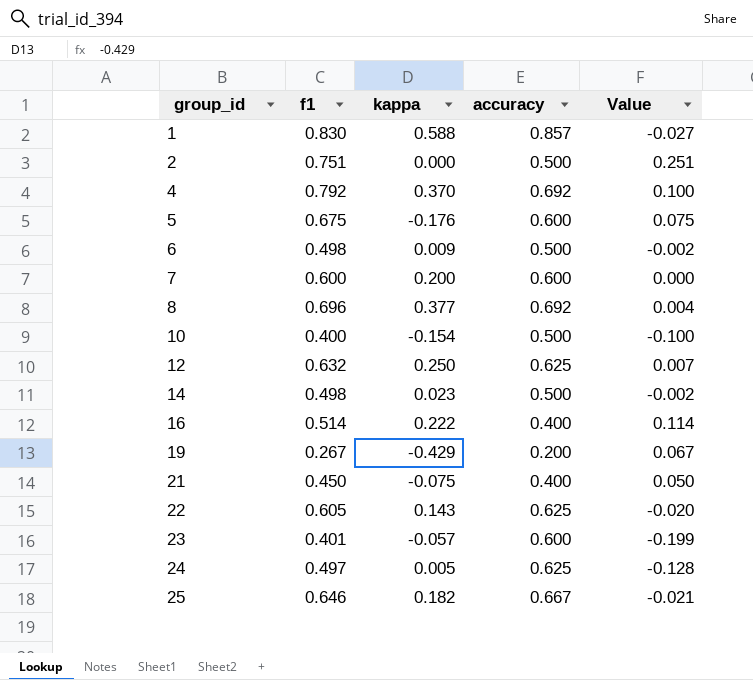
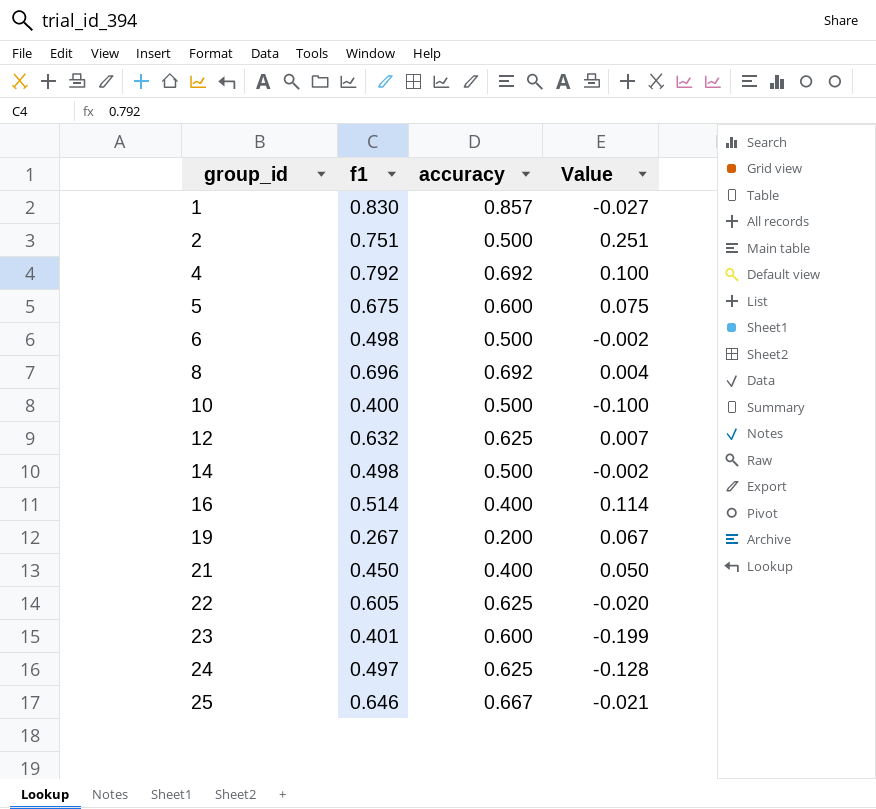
column kappa | position: 3 -> none
row 7: 0.600 | 0.200 | 0.600 | 0.000 -> none

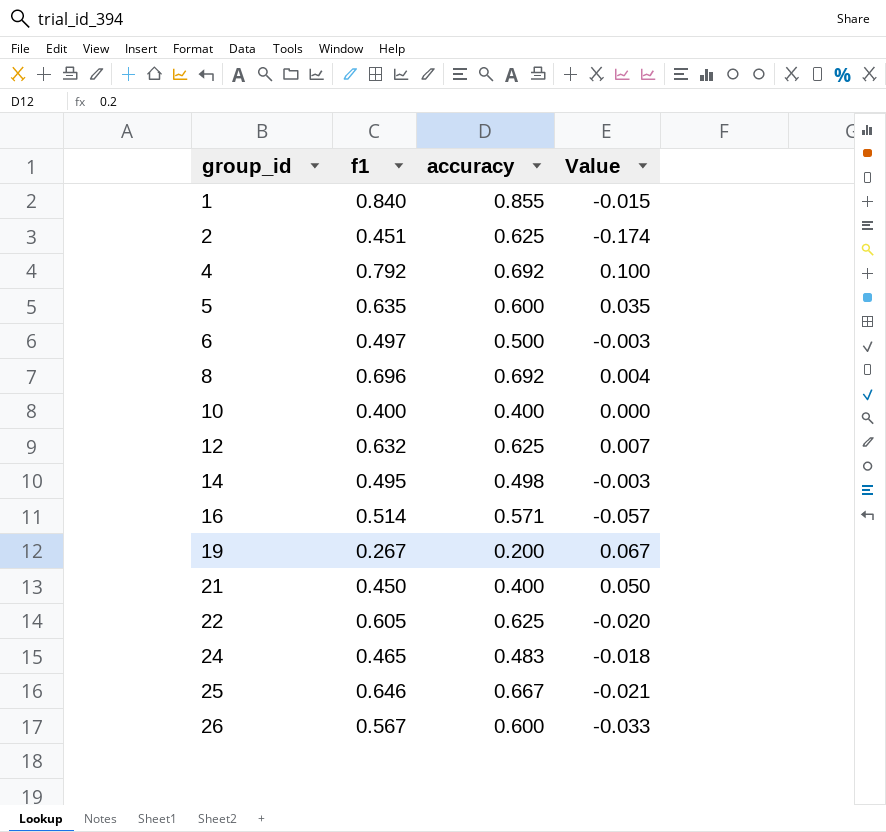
row 23: 0.401 | 0.600 | -0.199 -> none
1 | f1: 0.830 -> 0.840
1 | accuracy: 0.857 -> 0.855
1 | Value: -0.027 -> -0.015
2 | f1: 0.751 -> 0.451
2 | accuracy: 0.500 -> 0.625
2 | Value: 0.251 -> -0.174
5 | f1: 0.675 -> 0.635
5 | Value: 0.075 -> 0.035
6 | f1: 0.498 -> 0.497
6 | Value: -0.002 -> -0.003
10 | accuracy: 0.500 -> 0.400
10 | Value: -0.100 -> 0.000
14 | f1: 0.498 -> 0.495
14 | accuracy: 0.500 -> 0.498
14 | Value: -0.002 -> -0.003
16 | accuracy: 0.400 -> 0.571
16 | Value: 0.114 -> -0.057
24 | f1: 0.497 -> 0.465
24 | accuracy: 0.625 -> 0.483
24 | Value: -0.128 -> -0.018
row 26: none -> 0.567 | 0.600 | -0.033

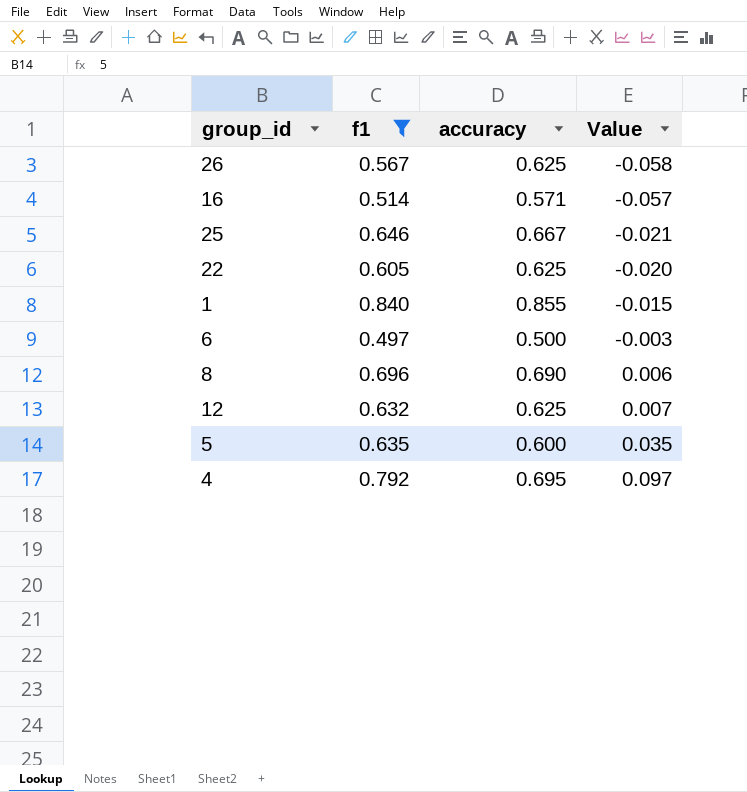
filter: none -> f1 >= 0.497
row order: group_id ascending -> Value ascending
26 | accuracy: 0.600 -> 0.625
26 | Value: -0.033 -> -0.058
8 | accuracy: 0.692 -> 0.690
8 | Value: 0.004 -> 0.006
4 | accuracy: 0.692 -> 0.695
4 | Value: 0.100 -> 0.097

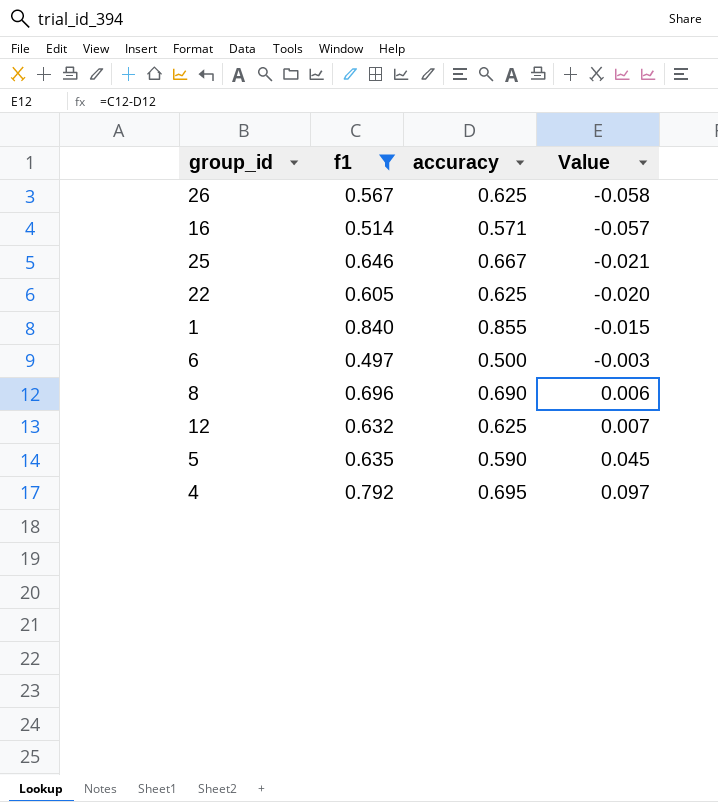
5 | accuracy: 0.600 -> 0.590
5 | Value: 0.035 -> 0.045

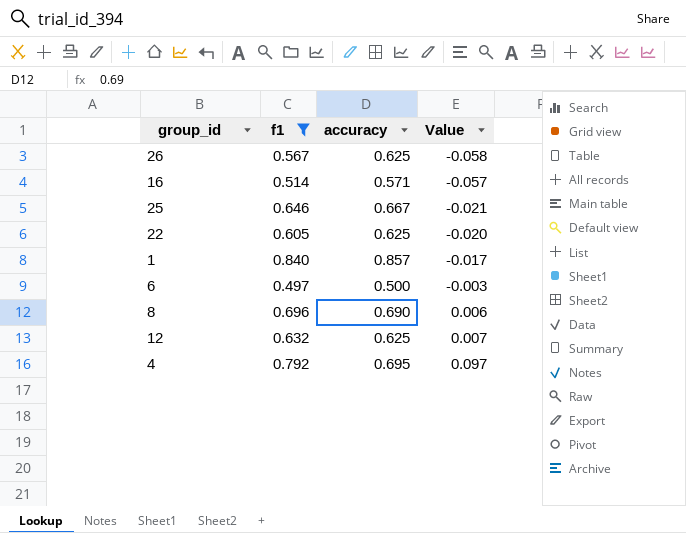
row 5: 0.635 | 0.590 | 0.045 -> none
1 | accuracy: 0.855 -> 0.857
1 | Value: -0.015 -> -0.017

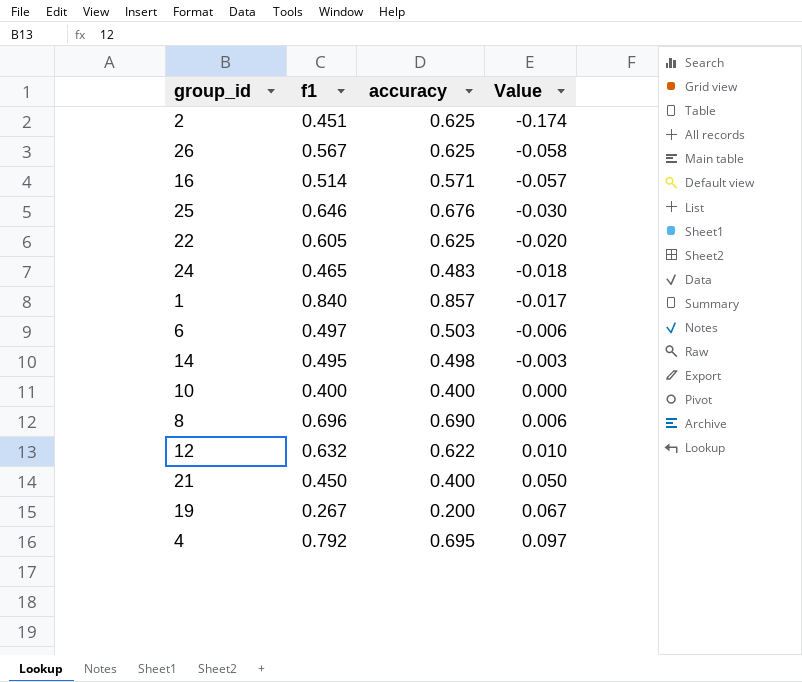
filter: f1 >= 0.497 -> none
25 | accuracy: 0.667 -> 0.676
25 | Value: -0.021 -> -0.030
6 | accuracy: 0.500 -> 0.503
6 | Value: -0.003 -> -0.006
12 | accuracy: 0.625 -> 0.622
12 | Value: 0.007 -> 0.010

